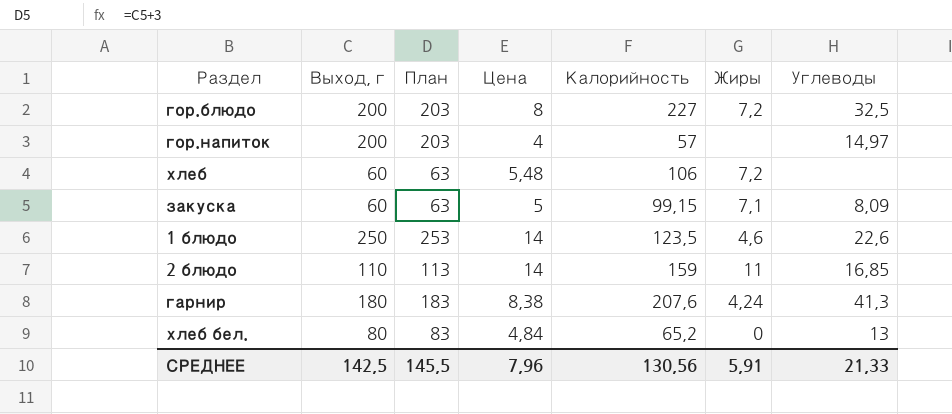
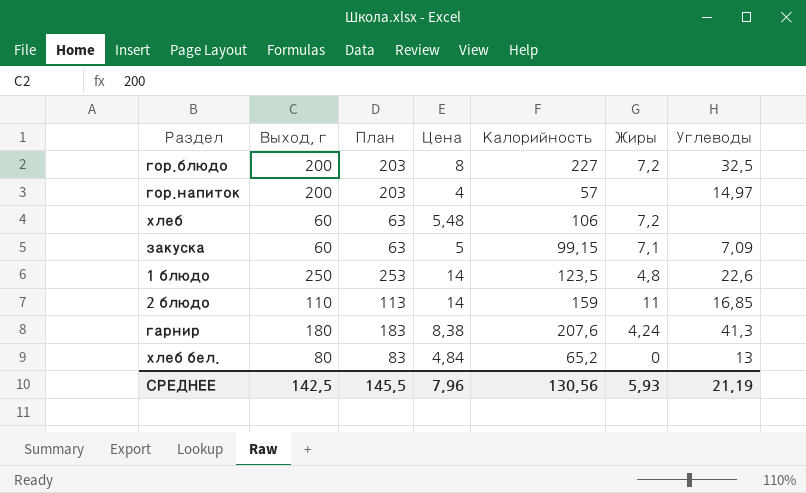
закуска | Углеводы: 8,09 -> 7,09
1 блюдо | Жиры: 4,6 -> 4,8
СРЕДНЕЕ | Жиры: 5,91 -> 5,93
СРЕДНЕЕ | Углеводы: 21,33 -> 21,19

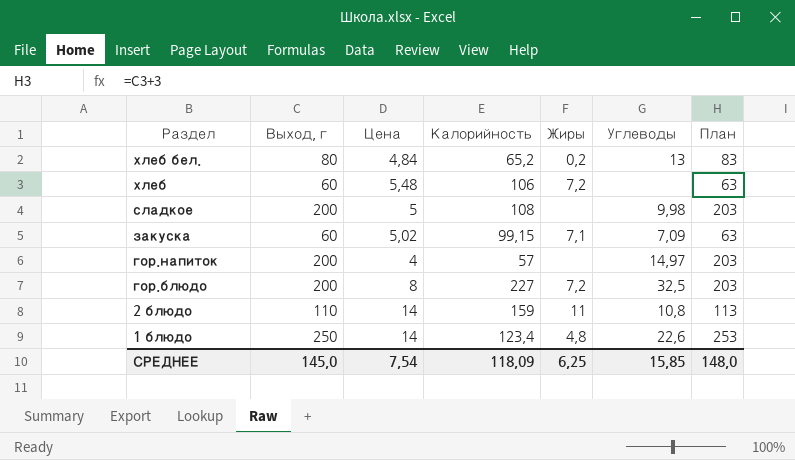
row order: none -> Раздел descending
column План | position: 3 -> 7
row гарнир: 180 | 183 | 8,38 | 207,6 | 4,24 | 41,3 -> none
хлеб бел. | Жиры: 0 -> 0,2
row сладкое: none -> 200 | 5 | 108 | none | 9,98 | 203
закуска | Цена: 5 -> 5,02
2 блюдо | Углеводы: 16,85 -> 10,8
1 блюдо | Калорийность: 123,5 -> 123,4
СРЕДНЕЕ | Выход, г: 142,5 -> 145,0
СРЕДНЕЕ | Цена: 7,96 -> 7,54
СРЕДНЕЕ | Калорийность: 130,56 -> 118,09
СРЕДНЕЕ | Жиры: 5,93 -> 6,25
СРЕДНЕЕ | Углеводы: 21,19 -> 15,85
СРЕДНЕЕ | План: 145,5 -> 148,0

